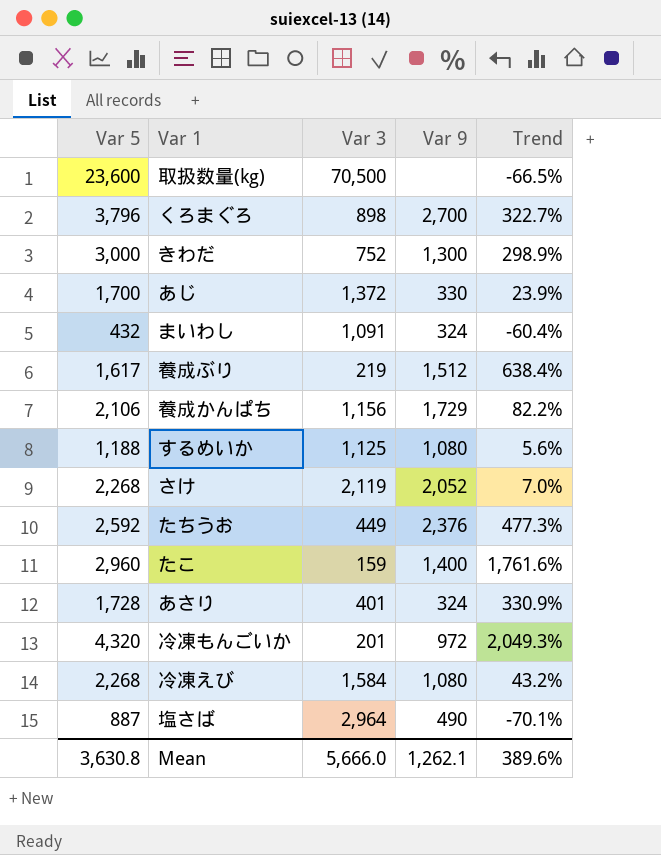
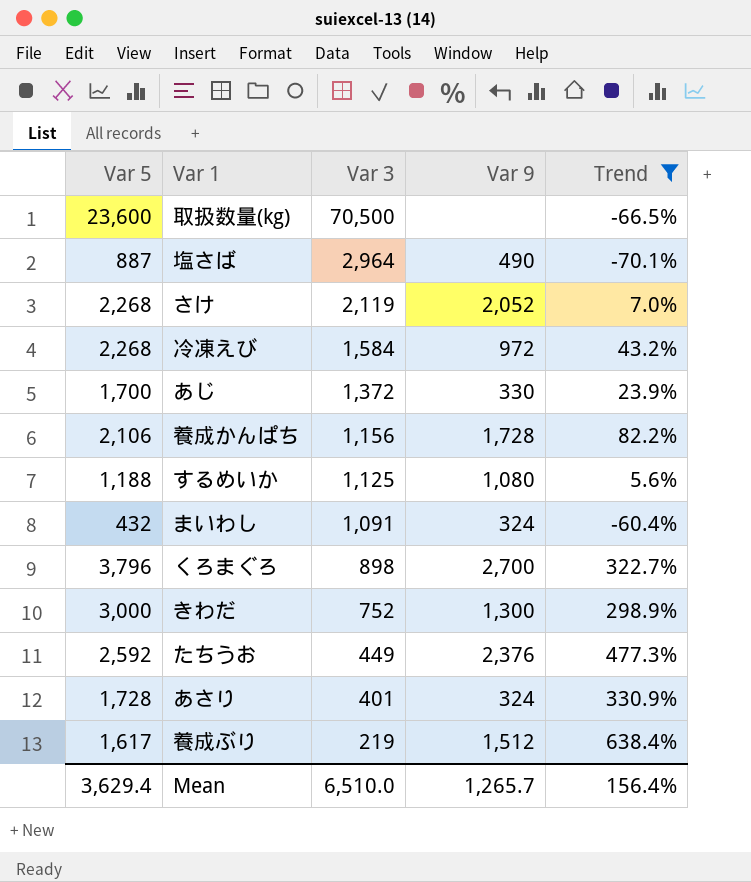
filter: none -> Trend <= 638.4%
row order: none -> Var 3 descending
冷凍えび | Var 9: 1,080 -> 972
養成かんぱち | Var 9: 1,729 -> 1,728
Mean | Var 5: 3,630.8 -> 3,629.4
Mean | Var 3: 5,666.0 -> 6,510.0
Mean | Var 9: 1,262.1 -> 1,265.7
Mean | Trend: 389.6% -> 156.4%

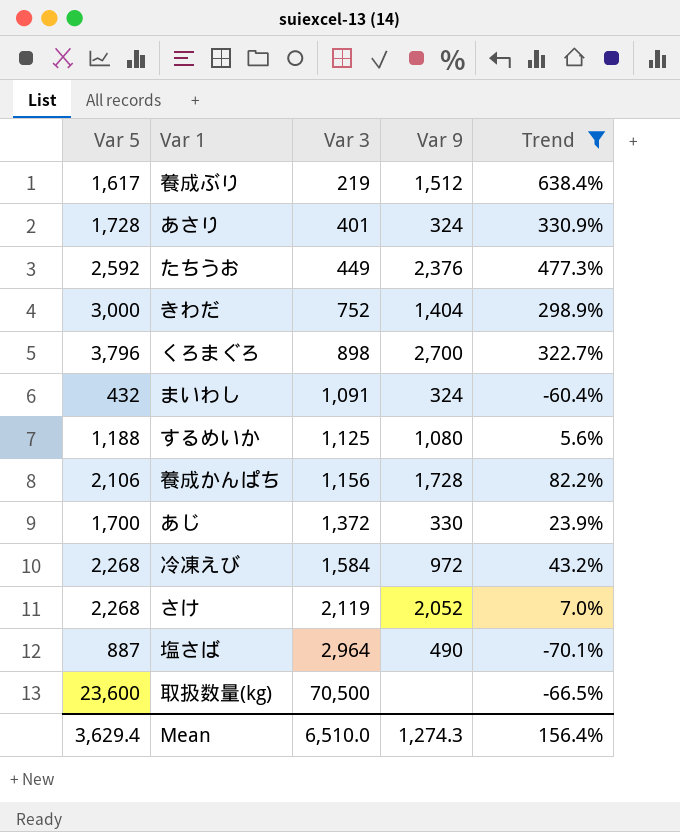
row order: Var 3 descending -> Var 3 ascending
きわだ | Var 9: 1,300 -> 1,404
Mean | Var 9: 1,265.7 -> 1,274.3

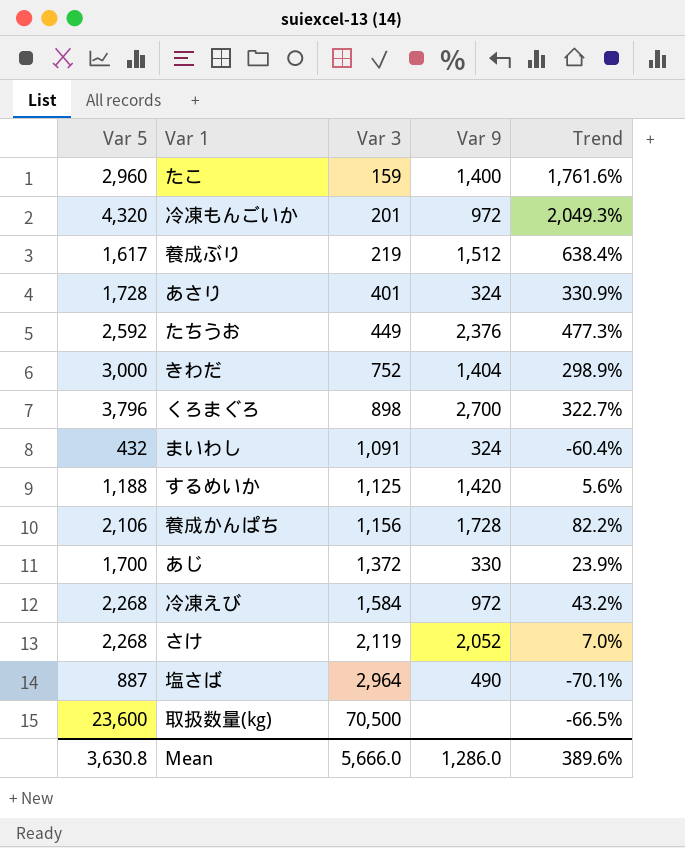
filter: Trend <= 638.4% -> none
するめいか | Var 9: 1,080 -> 1,420
Mean | Var 5: 3,629.4 -> 3,630.8
Mean | Var 3: 6,510.0 -> 5,666.0
Mean | Var 9: 1,274.3 -> 1,286.0
Mean | Trend: 156.4% -> 389.6%

